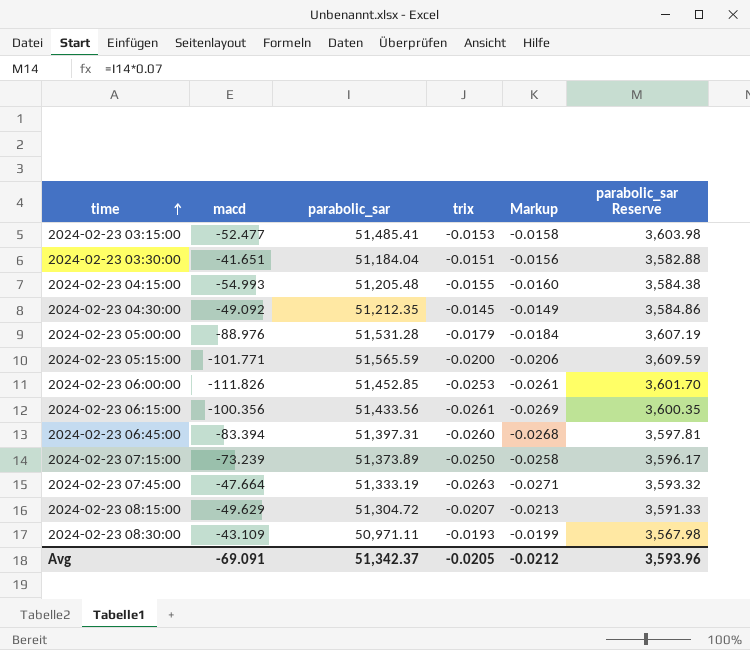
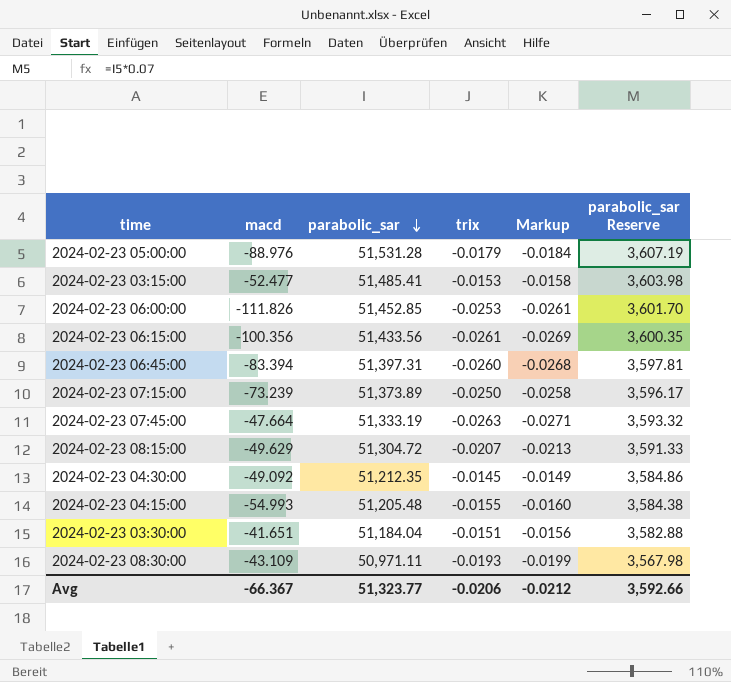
row order: time ascending -> parabolic_sar descending
row 2024-02-23 05:15:00: -101.771 | 51,565.59 | -0.0200 | -0.0206 | 3,609.59 -> none
Avg | macd: -69.091 -> -66.367
Avg | parabolic_sar: 51,342.37 -> 51,323.77
Avg | trix: -0.0205 -> -0.0206
Avg | parabolic_sar Reserve: 3,593.96 -> 3,592.66

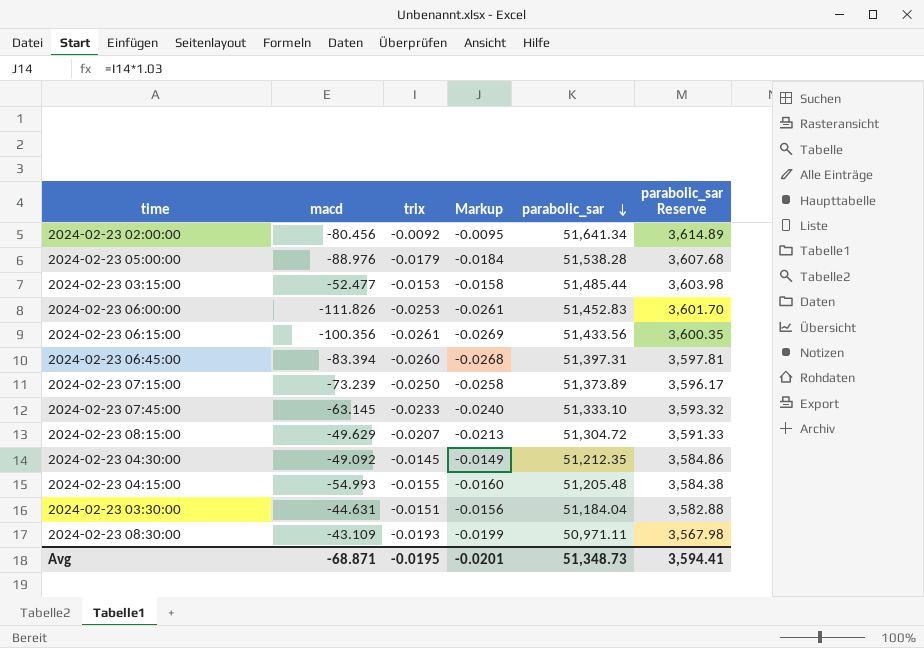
column parabolic_sar | position: 3 -> 5
row 2024-02-23 02:00:00: none -> -80.456 | -0.0092 | -0.0095 | 51,641.34 | 3,614.89
2024-02-23 05:00:00 | parabolic_sar: 51,531.28 -> 51,538.28
2024-02-23 05:00:00 | parabolic_sar Reserve: 3,607.19 -> 3,607.68
2024-02-23 03:15:00 | parabolic_sar: 51,485.41 -> 51,485.44
2024-02-23 06:00:00 | parabolic_sar: 51,452.85 -> 51,452.83
2024-02-23 07:45:00 | macd: -47.664 -> -63.145
2024-02-23 07:45:00 | trix: -0.0263 -> -0.0233
2024-02-23 07:45:00 | Markup: -0.0271 -> -0.0240
2024-02-23 07:45:00 | parabolic_sar: 51,333.19 -> 51,333.10
2024-02-23 03:30:00 | macd: -41.651 -> -44.631
Avg | macd: -66.367 -> -68.871
Avg | trix: -0.0206 -> -0.0195
Avg | Markup: -0.0212 -> -0.0201
Avg | parabolic_sar: 51,323.77 -> 51,348.73
Avg | parabolic_sar Reserve: 3,592.66 -> 3,594.41

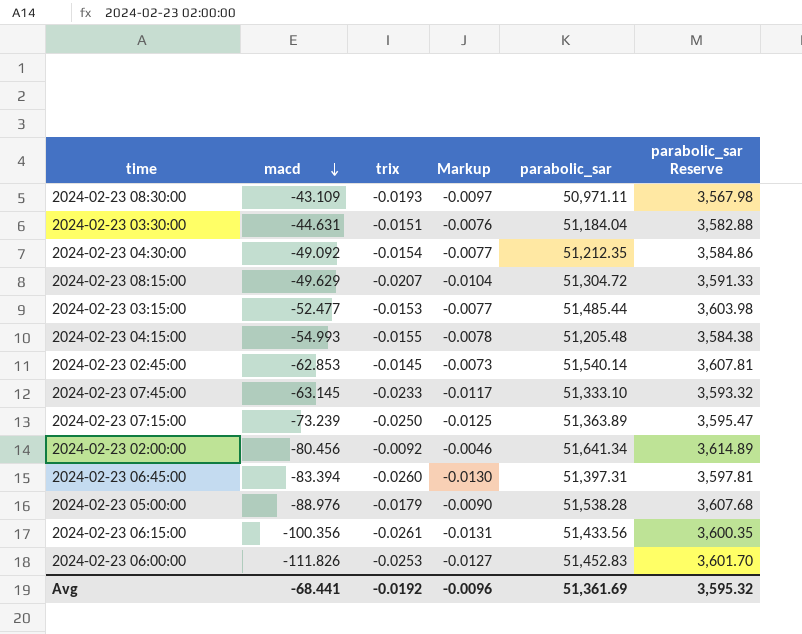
row order: parabolic_sar descending -> macd descending
column Markup | formula: [trix] * 1.03 -> [trix] * 0.5
2024-02-23 04:30:00 | trix: -0.0145 -> -0.0154
row 2024-02-23 02:45:00: none -> -62.853 | -0.0145 | -0.0073 | 51,540.14 | 3,607.81
2024-02-23 07:15:00 | parabolic_sar: 51,373.89 -> 51,363.89
2024-02-23 07:15:00 | parabolic_sar Reserve: 3,596.17 -> 3,595.47
Avg | macd: -68.871 -> -68.441
Avg | trix: -0.0195 -> -0.0192
Avg | Markup: -0.0201 -> -0.0096
Avg | parabolic_sar: 51,348.73 -> 51,361.69
Avg | parabolic_sar Reserve: 3,594.41 -> 3,595.32

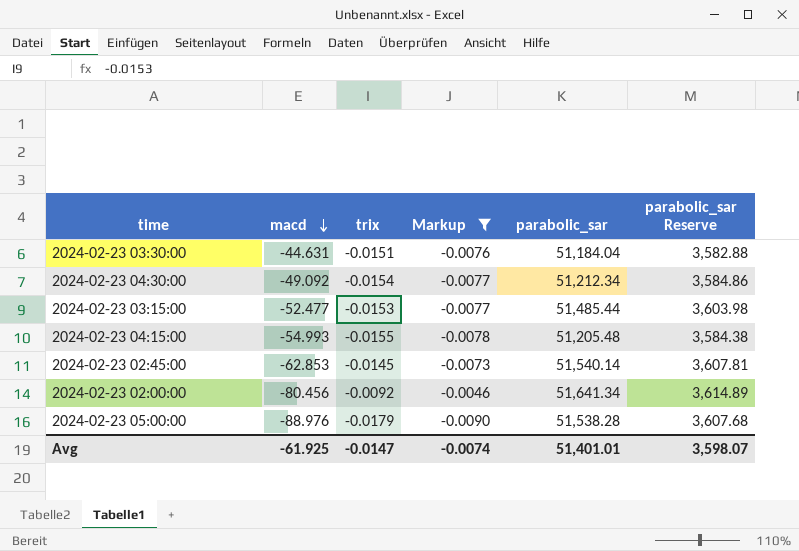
filter: none -> Markup >= -0.0090
2024-02-23 04:30:00 | parabolic_sar: 51,212.35 -> 51,212.34
Avg | macd: -68.441 -> -61.925
Avg | trix: -0.0192 -> -0.0147
Avg | Markup: -0.0096 -> -0.0074
Avg | parabolic_sar: 51,361.69 -> 51,401.01
Avg | parabolic_sar Reserve: 3,595.32 -> 3,598.07

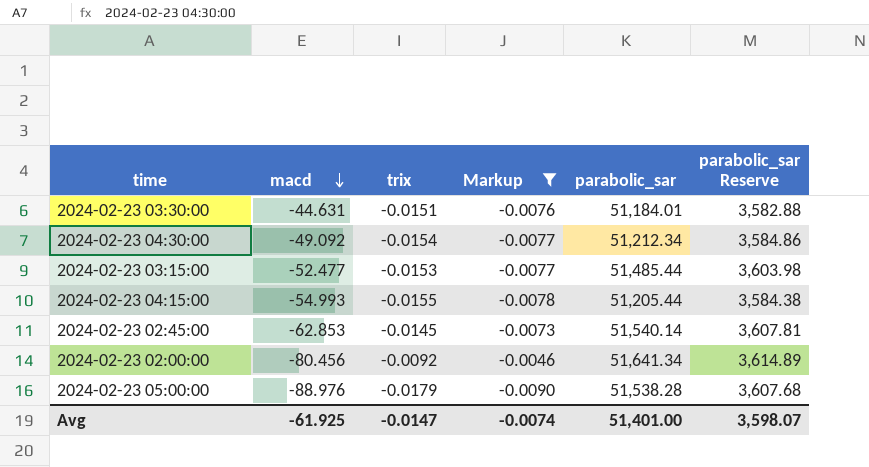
2024-02-23 03:30:00 | parabolic_sar: 51,184.04 -> 51,184.01
2024-02-23 04:15:00 | parabolic_sar: 51,205.48 -> 51,205.44
Avg | parabolic_sar: 51,401.01 -> 51,401.00

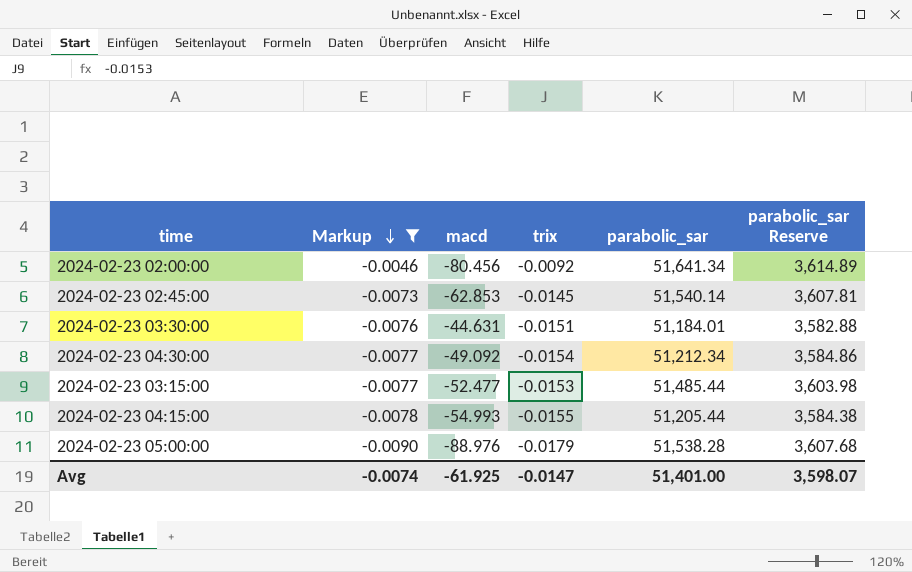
row order: macd descending -> Markup descending
column Markup | position: 4 -> 2

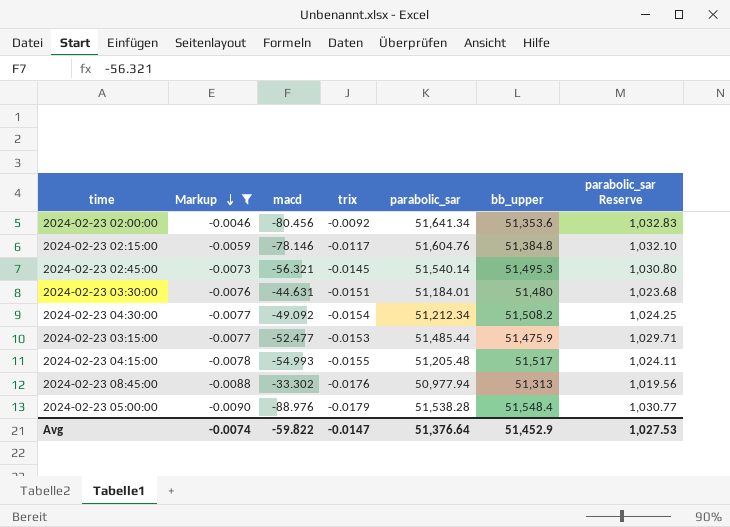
column bb_upper | position: none -> 6
column parabolic_sar Reserve | formula: [parabolic_sar] * 0.07 -> [parabolic_sar] * 0.02
row 2024-02-23 02:15:00: none -> -0.0059 | -78.146 | -0.0117 | 51,604.76 | 51,384.8 | 1,032.10
2024-02-23 02:45:00 | macd: -62.853 -> -56.321
2024-02-23 04:15:00 | parabolic_sar: 51,205.44 -> 51,205.48
row 2024-02-23 08:45:00: none -> -0.0088 | -33.302 | -0.0176 | 50,977.94 | 51,313 | 1,019.56
Avg | macd: -61.925 -> -59.822
Avg | parabolic_sar: 51,401.00 -> 51,376.64
Avg | parabolic_sar Reserve: 3,598.07 -> 1,027.53

